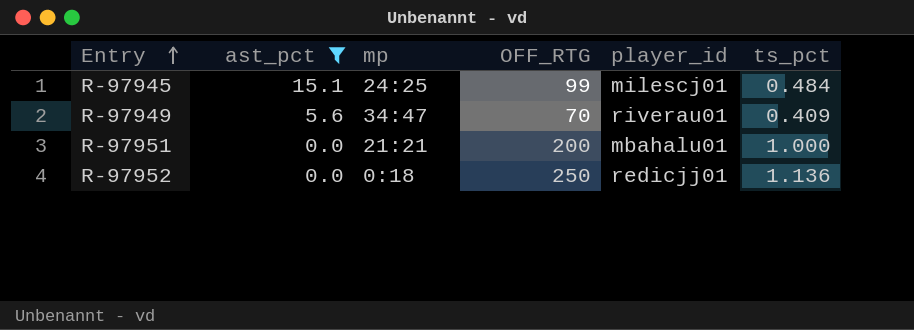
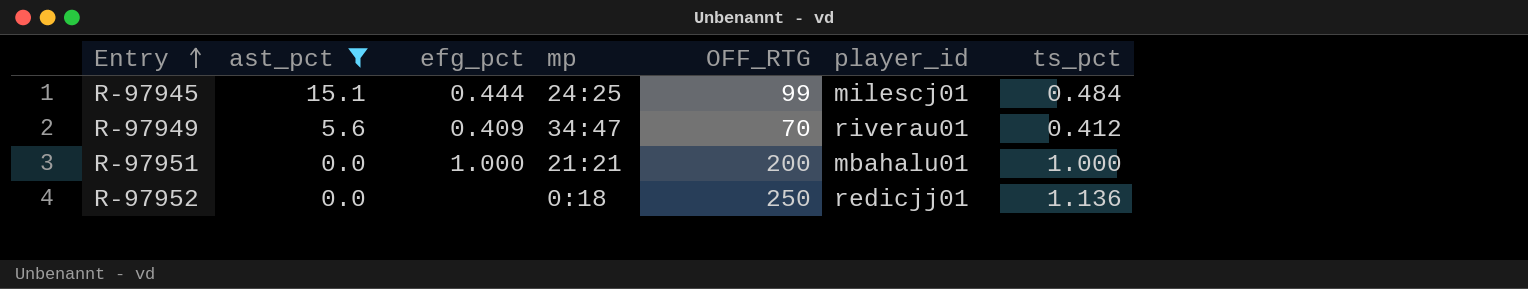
column efg_pct | position: none -> 3
R-97949 | ts_pct: 0.409 -> 0.412

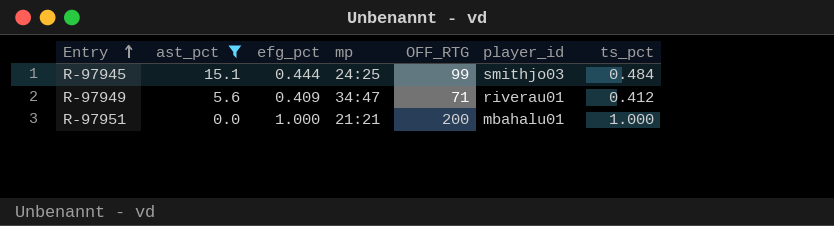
row R-97952: 0.0 | none | 0:18 | 250 | redicjj01 | 1.136 -> none
R-97945 | player_id: milescj01 -> smithjo03
R-97949 | OFF_RTG: 70 -> 71

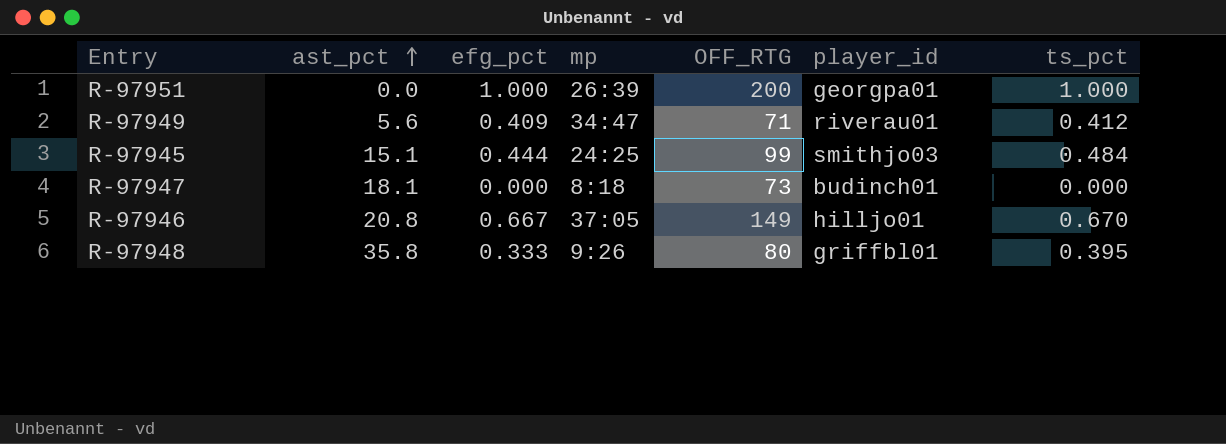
filter: ast_pct <= 15.1 -> none
row order: Entry ascending -> ast_pct ascending
R-97951 | mp: 21:21 -> 26:39
R-97951 | player_id: mbahalu01 -> georgpa01

